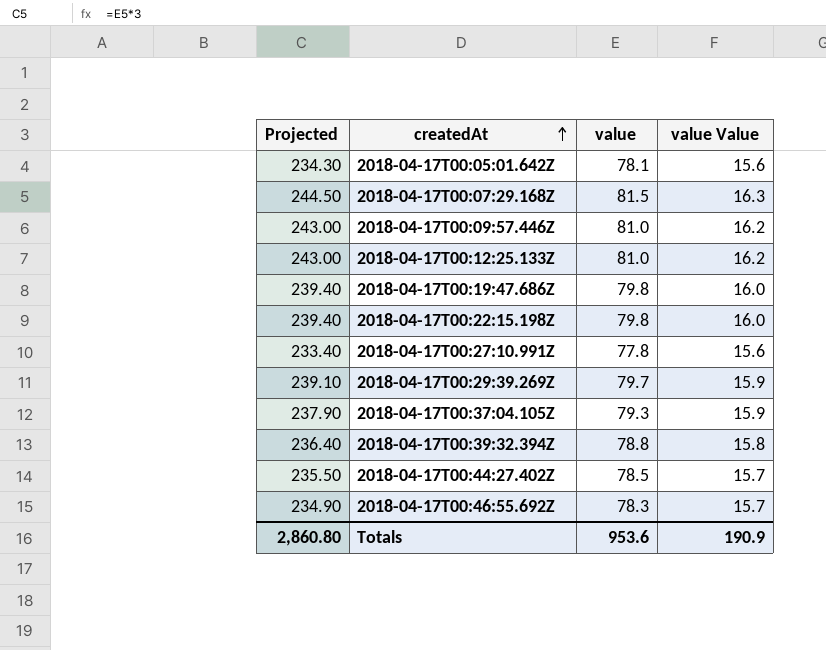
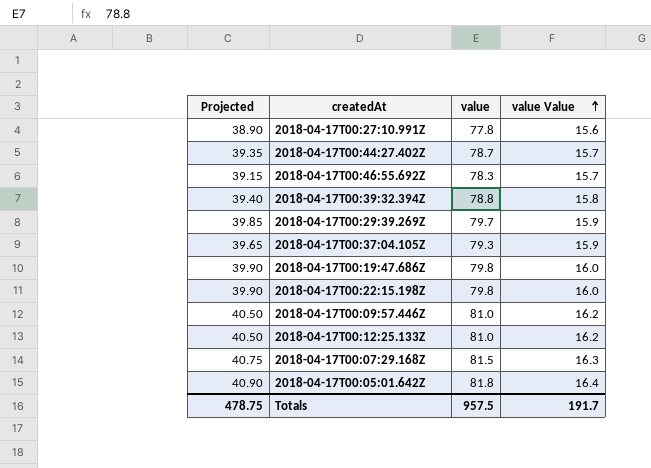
row order: createdAt ascending -> value Value ascending
column Projected | formula: [value] * 3 -> [value] * 0.5
2018-04-17T00:44:27.402Z | value: 78.5 -> 78.7
2018-04-17T00:05:01.642Z | value: 78.1 -> 81.8
2018-04-17T00:05:01.642Z | value Value: 15.6 -> 16.4
Totals | Projected: 2,860.80 -> 478.75
Totals | value: 953.6 -> 957.5
Totals | value Value: 190.9 -> 191.7

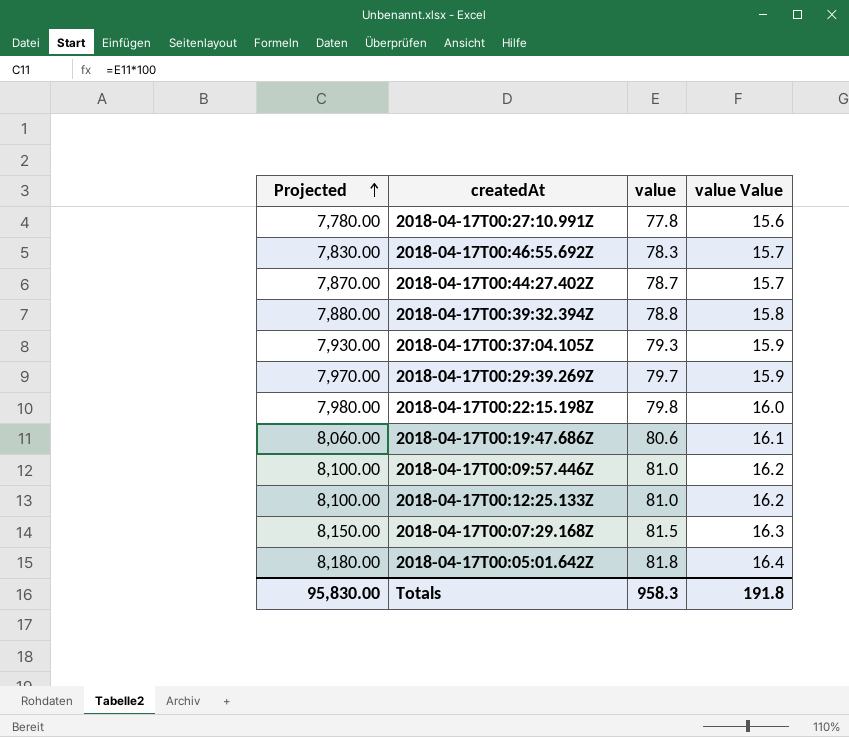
row order: value Value ascending -> Projected ascending
column Projected | formula: [value] * 0.5 -> [value] * 100
2018-04-17T00:19:47.686Z | value: 79.8 -> 80.6
2018-04-17T00:19:47.686Z | value Value: 16.0 -> 16.1
Totals | Projected: 478.75 -> 95,830.00
Totals | value: 957.5 -> 958.3
Totals | value Value: 191.7 -> 191.8

